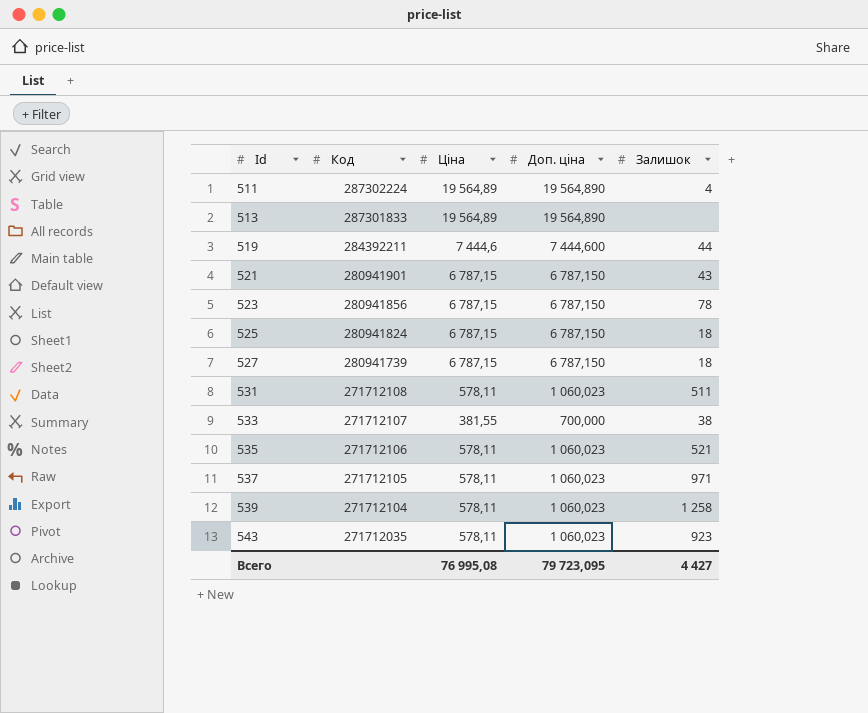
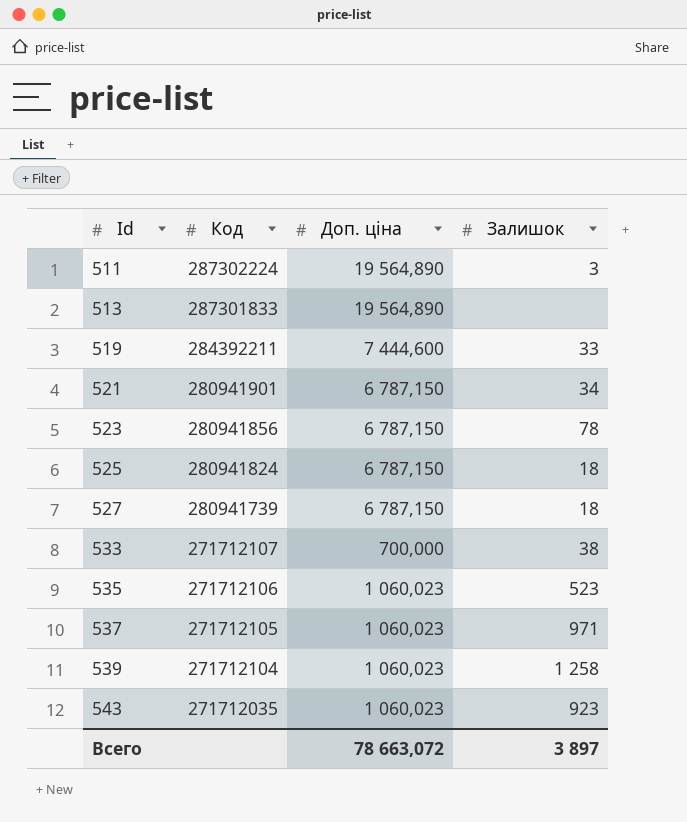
column Ціна | position: 3 -> none
row 531: 271712108 | 578,11 | 1 060,023 | 511 -> none
511 | Залишок: 4 -> 3
519 | Залишок: 44 -> 33
521 | Залишок: 43 -> 34
535 | Залишок: 521 -> 523
Всего | Доп. ціна: 79 723,095 -> 78 663,072
Всего | Залишок: 4 427 -> 3 897

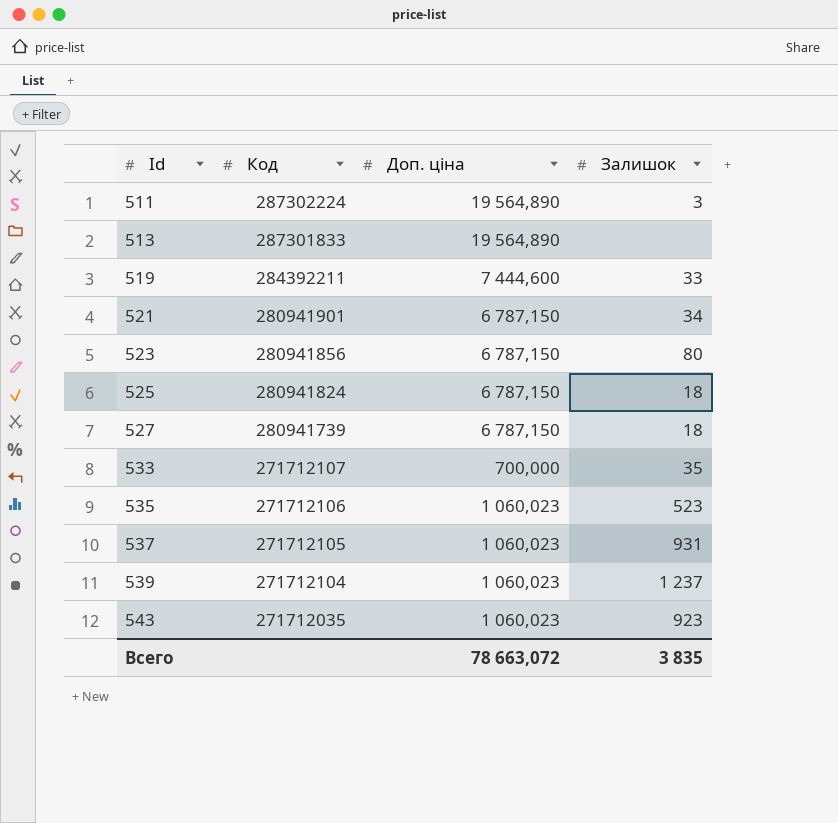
523 | Залишок: 78 -> 80
533 | Залишок: 38 -> 35
537 | Залишок: 971 -> 931
539 | Залишок: 1 258 -> 1 237
Всего | Залишок: 3 897 -> 3 835

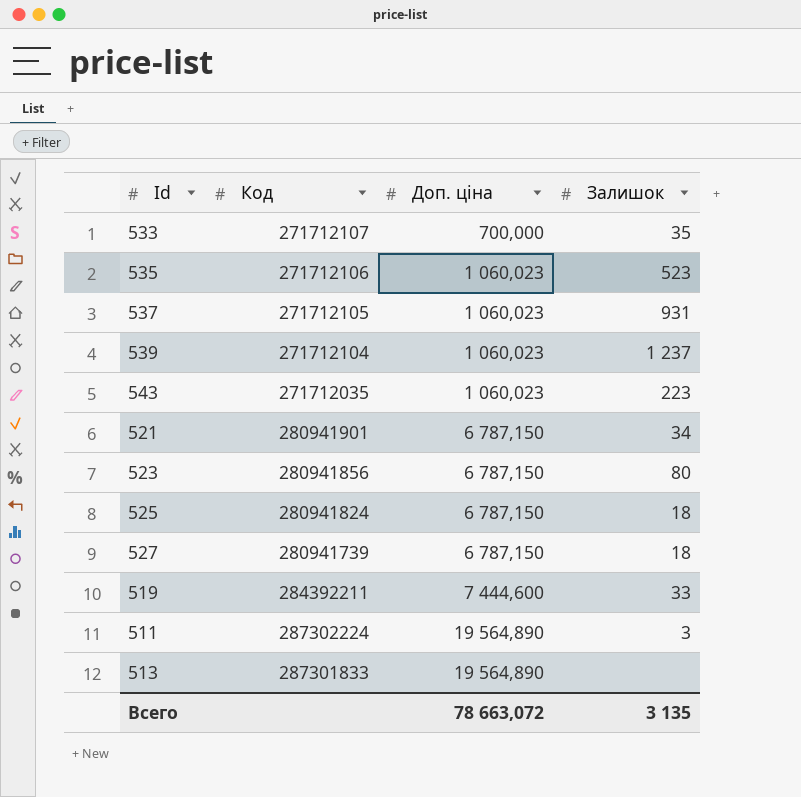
row order: Id ascending -> Доп. ціна ascending
543 | Залишок: 923 -> 223
Всего | Залишок: 3 835 -> 3 135

